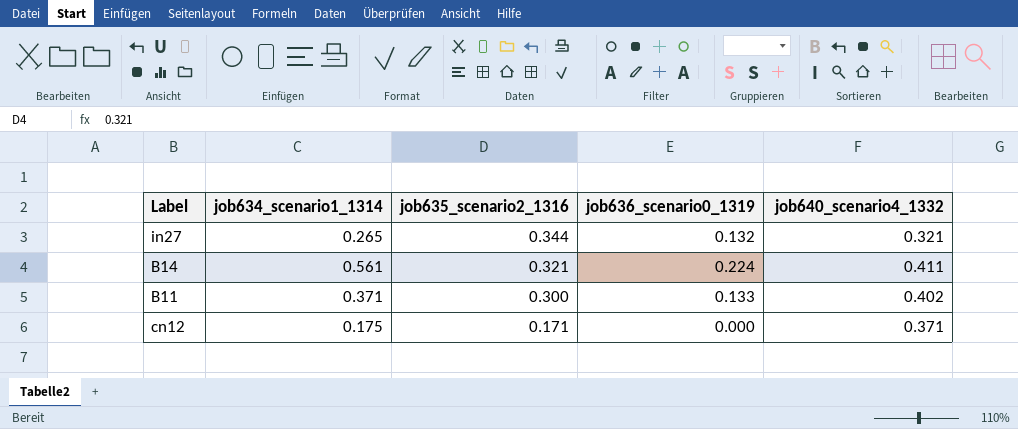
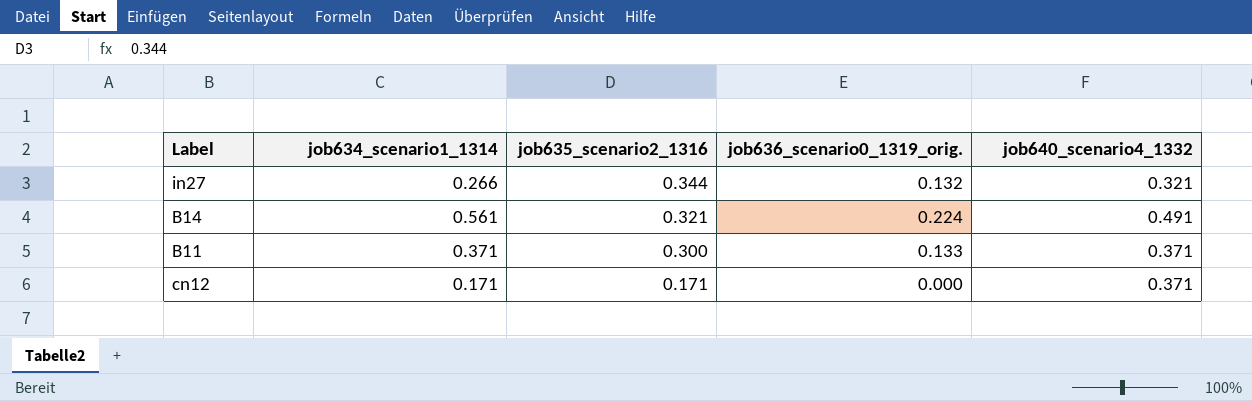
column name: job636_scenario0_1319 -> job636_scenario0_1319_orig.
in27 | job634_scenario1_1314: 0.265 -> 0.266
B14 | job640_scenario4_1332: 0.411 -> 0.491
B11 | job640_scenario4_1332: 0.402 -> 0.371
cn12 | job634_scenario1_1314: 0.175 -> 0.171

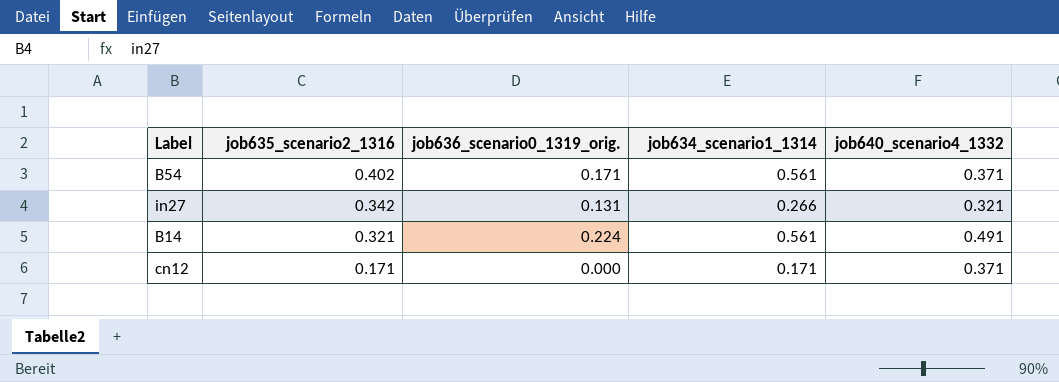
column job634_scenario1_1314 | position: 2 -> 4
row B11: 0.371 | 0.300 | 0.133 | 0.371 -> none
row B54: none -> 0.402 | 0.171 | 0.561 | 0.371
in27 | job635_scenario2_1316: 0.344 -> 0.342
in27 | job636_scenario0_1319_orig.: 0.132 -> 0.131

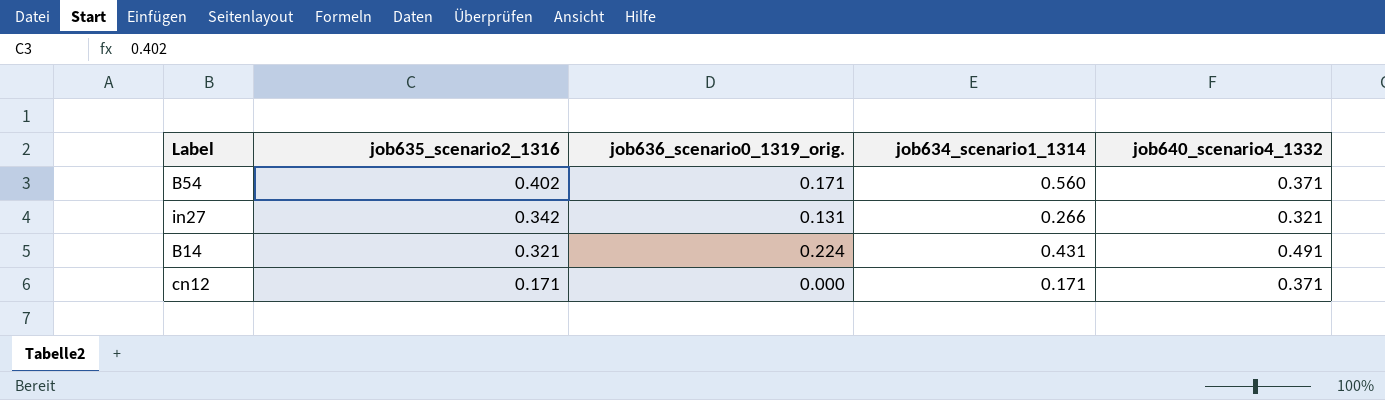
B54 | job634_scenario1_1314: 0.561 -> 0.560
B14 | job634_scenario1_1314: 0.561 -> 0.431

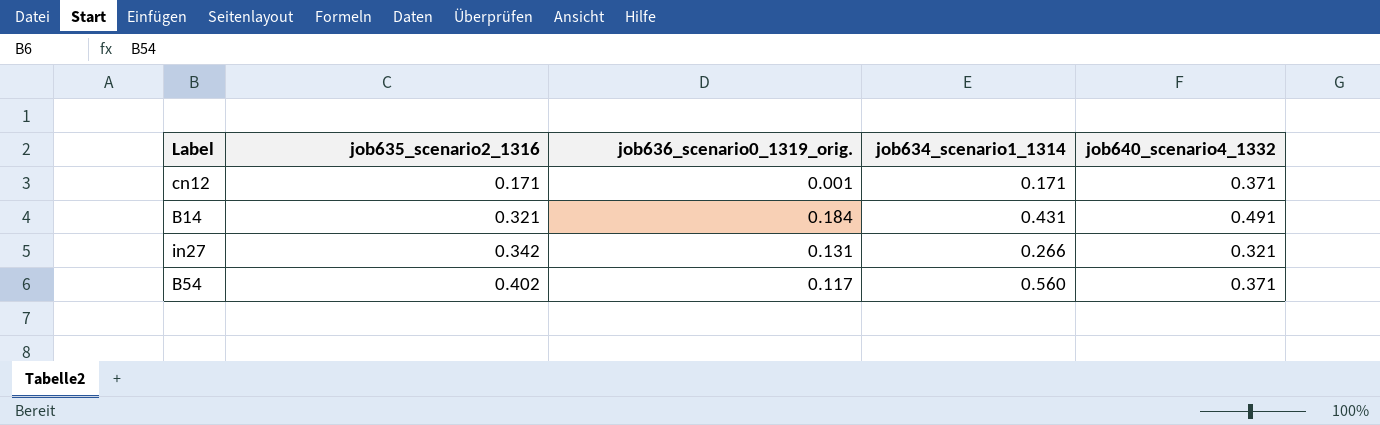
row order: job635_scenario2_1316 descending -> job635_scenario2_1316 ascending
cn12 | job636_scenario0_1319_orig.: 0.000 -> 0.001
B14 | job636_scenario0_1319_orig.: 0.224 -> 0.184
B54 | job636_scenario0_1319_orig.: 0.171 -> 0.117

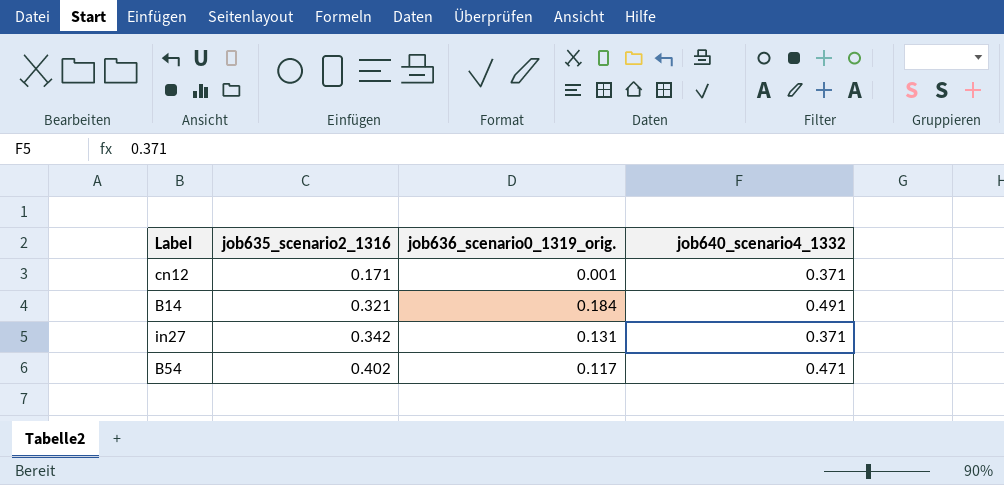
column job634_scenario1_1314 | position: 4 -> none
in27 | job640_scenario4_1332: 0.321 -> 0.371
B54 | job640_scenario4_1332: 0.371 -> 0.471

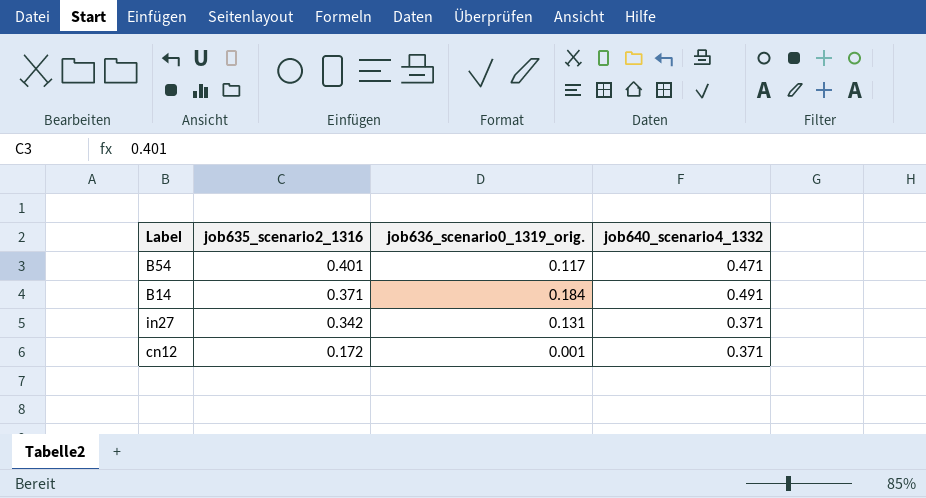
row order: job635_scenario2_1316 ascending -> job635_scenario2_1316 descending
B54 | job635_scenario2_1316: 0.402 -> 0.401
B14 | job635_scenario2_1316: 0.321 -> 0.371
cn12 | job635_scenario2_1316: 0.171 -> 0.172

